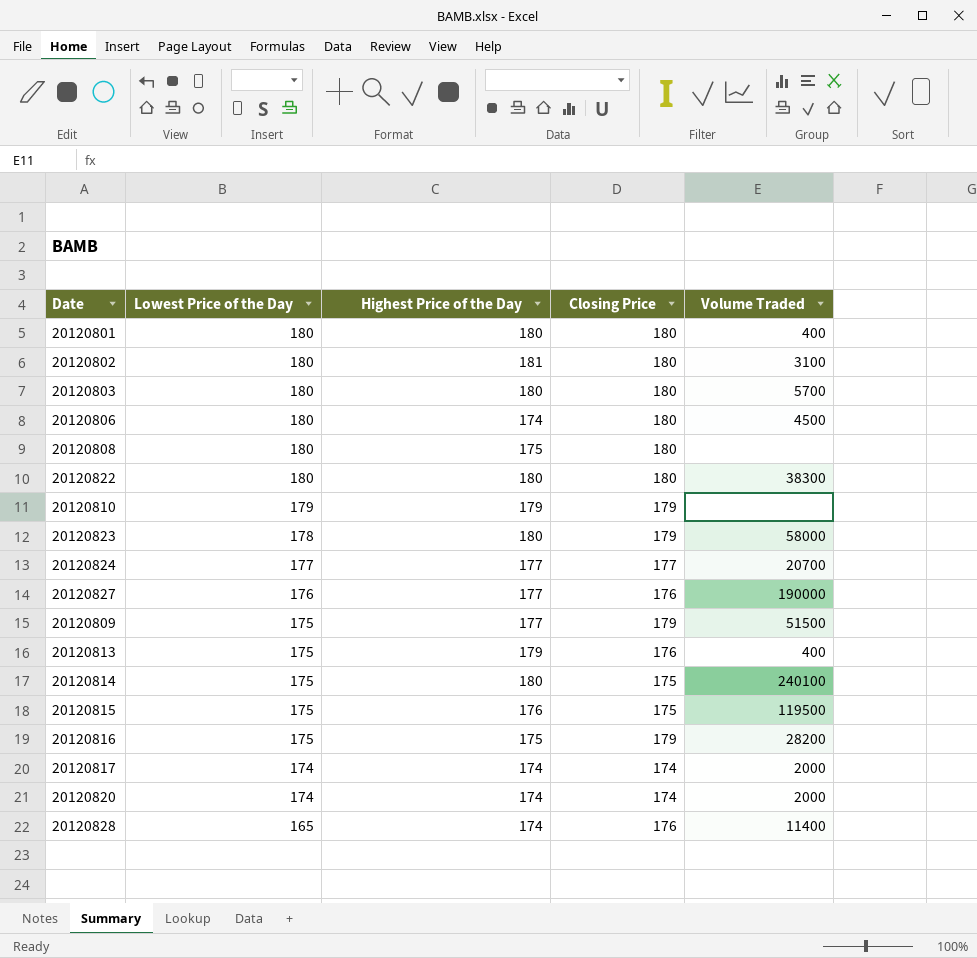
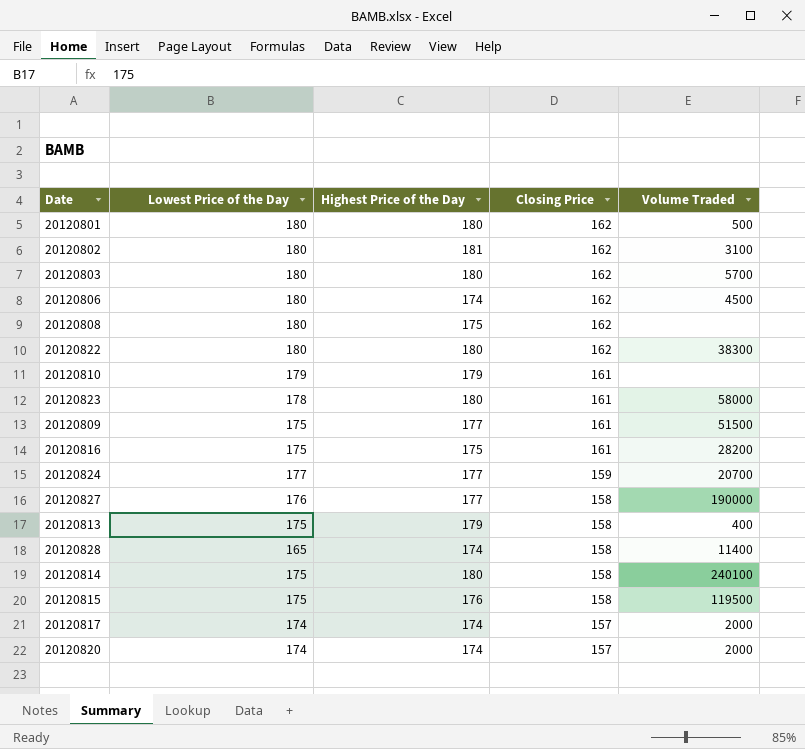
row order: Lowest Price of the Day descending -> Closing Price descending
20120801 | Closing Price: 180 -> 162
20120801 | Volume Traded: 400 -> 500
20120802 | Closing Price: 180 -> 162
20120803 | Closing Price: 180 -> 162
20120806 | Closing Price: 180 -> 162
20120808 | Closing Price: 180 -> 162
20120822 | Closing Price: 180 -> 162
20120810 | Closing Price: 179 -> 161
20120823 | Closing Price: 179 -> 161
20120809 | Closing Price: 179 -> 161
20120816 | Closing Price: 179 -> 161
20120824 | Closing Price: 177 -> 159
20120827 | Closing Price: 176 -> 158
20120813 | Closing Price: 176 -> 158
20120828 | Closing Price: 176 -> 158
20120814 | Closing Price: 175 -> 158
20120815 | Closing Price: 175 -> 158
20120817 | Closing Price: 174 -> 157
20120820 | Closing Price: 174 -> 157

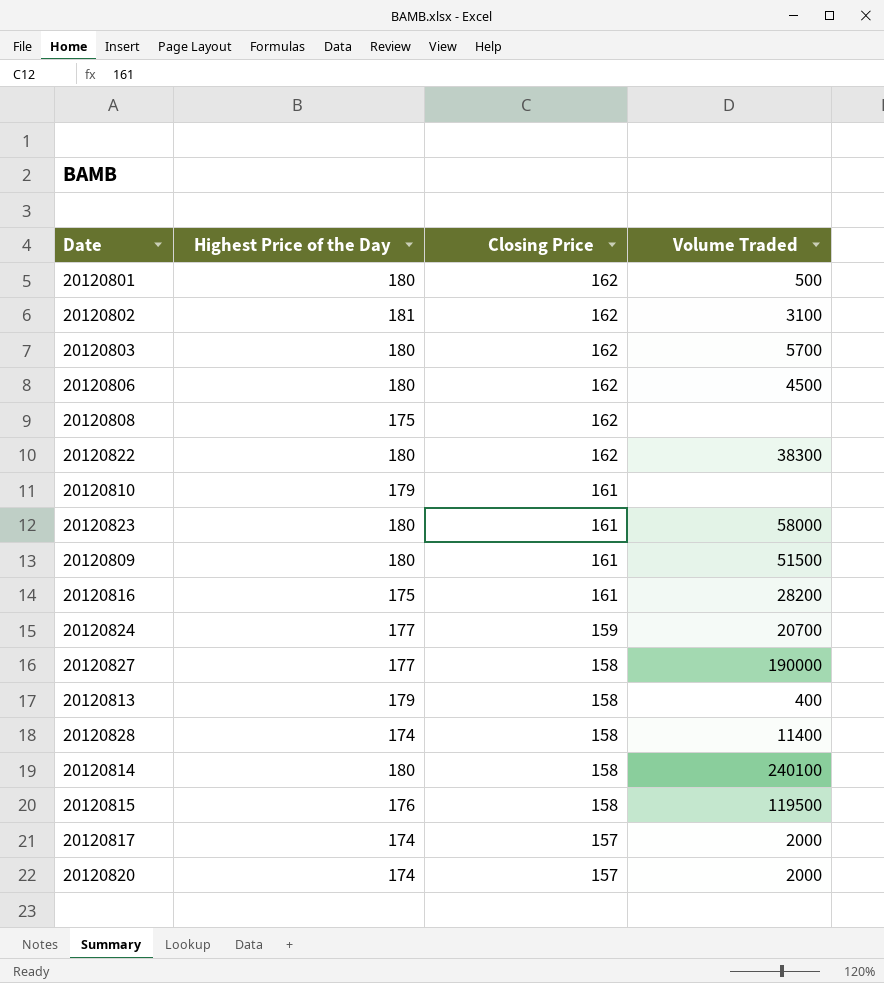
column Lowest Price of the Day | position: 2 -> none
20120806 | Highest Price of the Day: 174 -> 180
20120809 | Highest Price of the Day: 177 -> 180

